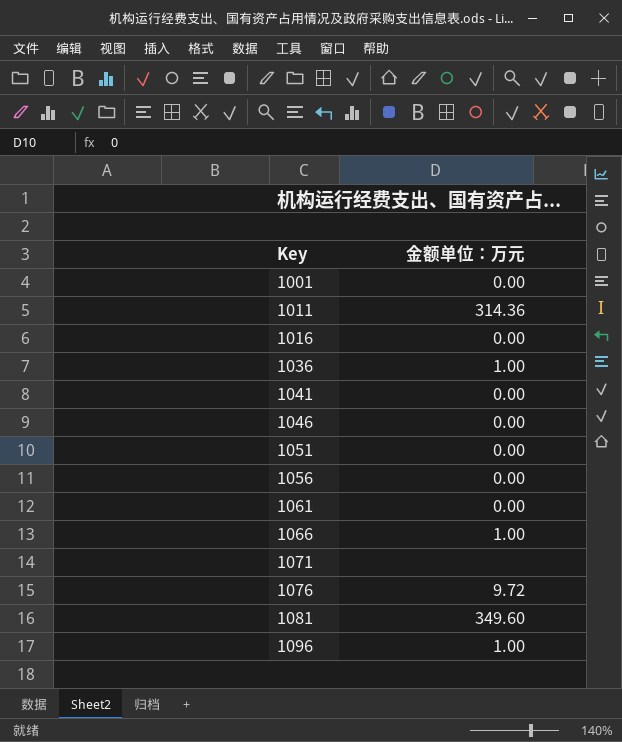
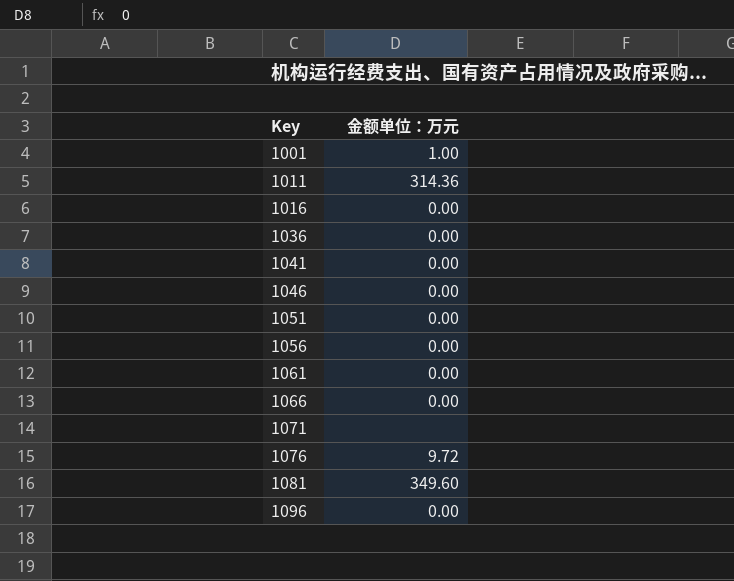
1001 | 金额单位：万元: 0.00 -> 1.00
1036 | 金额单位：万元: 1.00 -> 0.00
1066 | 金额单位：万元: 1.00 -> 0.00
1096 | 金额单位：万元: 1.00 -> 0.00

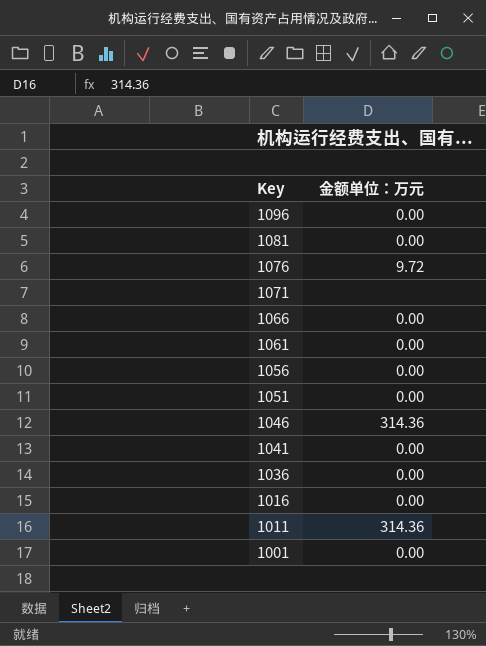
row order: Key ascending -> Key descending
1081 | 金额单位：万元: 349.60 -> 0.00
1046 | 金额单位：万元: 0.00 -> 314.36
1001 | 金额单位：万元: 1.00 -> 0.00

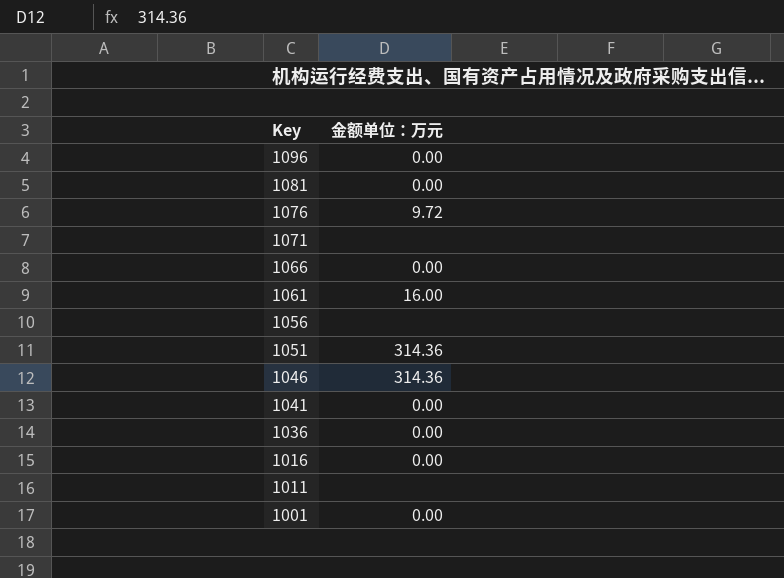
1061 | 金额单位：万元: 0.00 -> 16.00
1056 | 金额单位：万元: 0.00 -> none
1051 | 金额单位：万元: 0.00 -> 314.36
1011 | 金额单位：万元: 314.36 -> none

